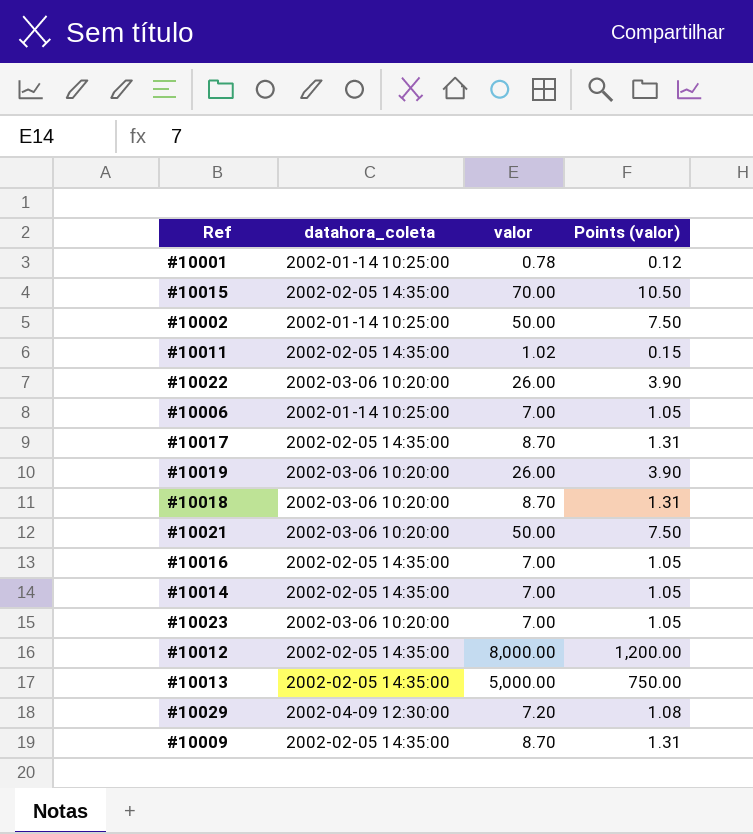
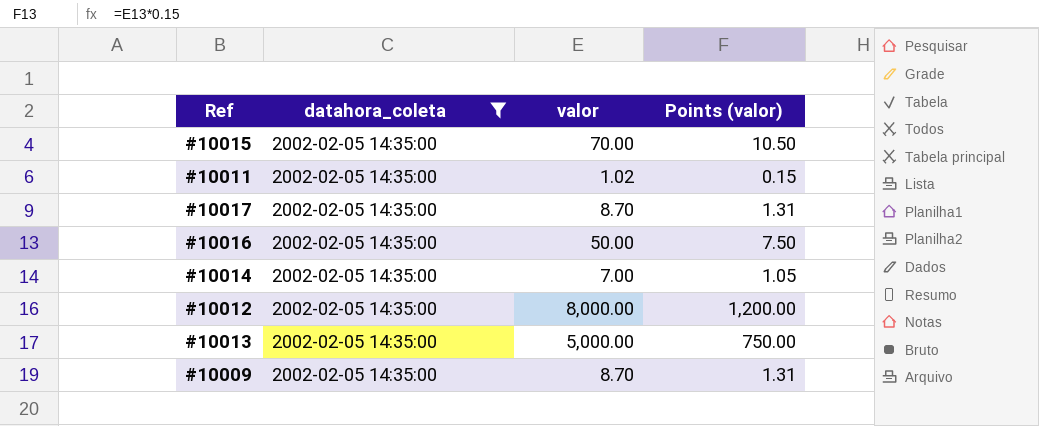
filter: none -> datahora_coleta = 2002-02-05 14:35:00
#10016 | valor: 7.00 -> 50.00
#10016 | Points (valor): 1.05 -> 7.50

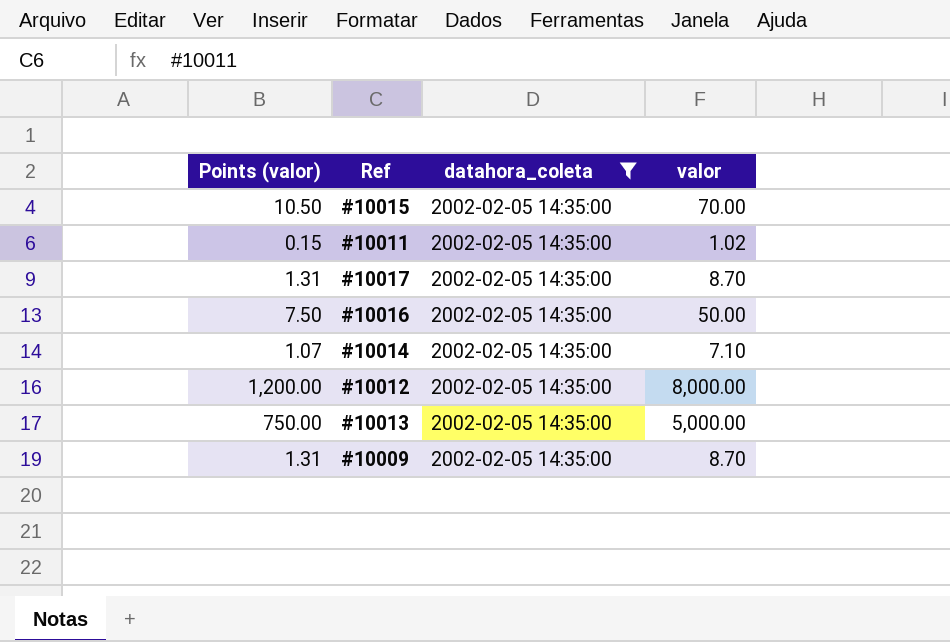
column Points (valor) | position: 4 -> 1
#10014 | Points (valor): 1.05 -> 1.07
#10014 | valor: 7.00 -> 7.10

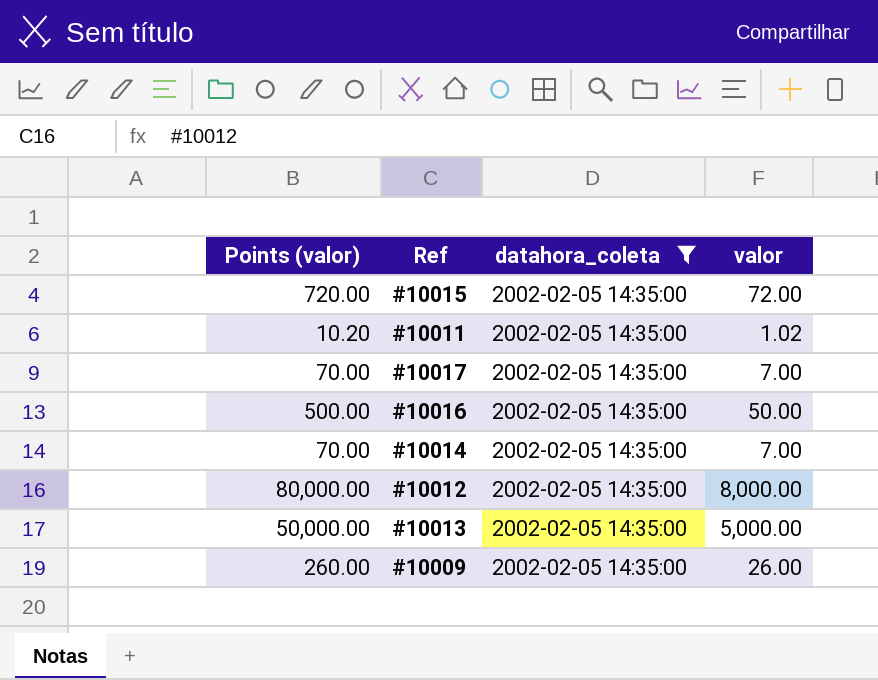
column Points (valor) | formula: [valor] * 0.15 -> [valor] * 10
#10015 | valor: 70.00 -> 72.00
#10017 | valor: 8.70 -> 7.00
#10014 | valor: 7.10 -> 7.00
#10009 | valor: 8.70 -> 26.00

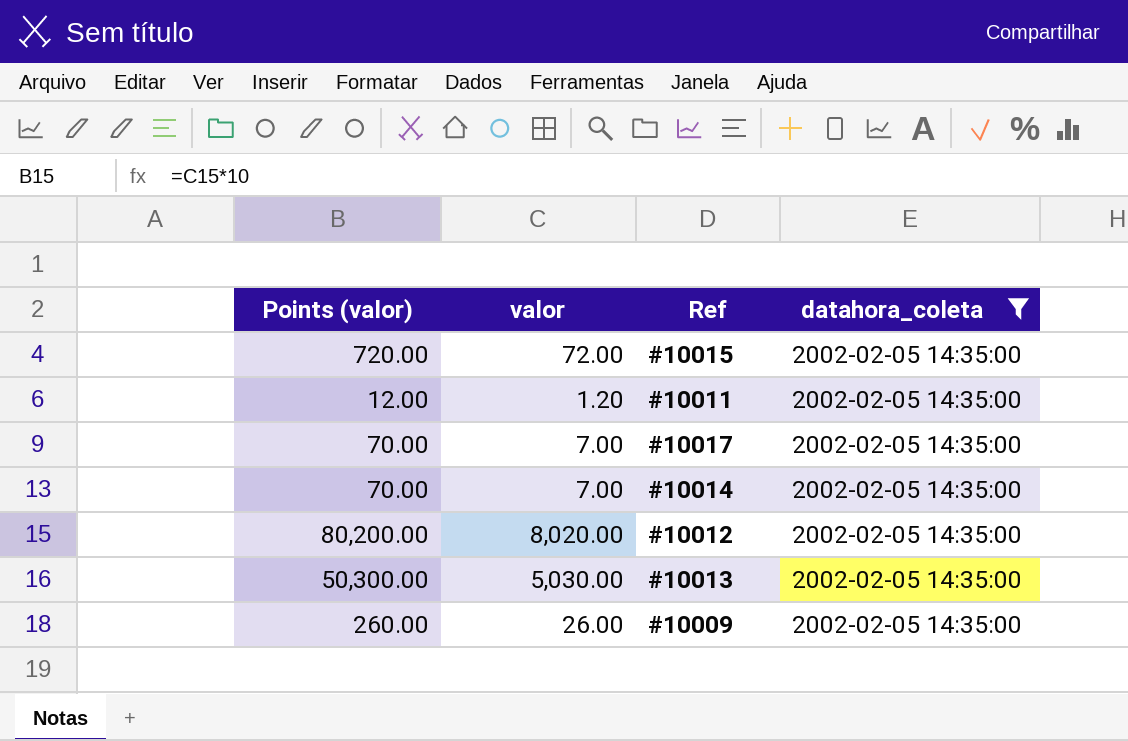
column valor | position: 4 -> 2
row #10016: 500.00 | 2002-02-05 14:35:00 | 50.00 -> none
#10011 | Points (valor): 10.20 -> 12.00
#10011 | valor: 1.02 -> 1.20
#10012 | Points (valor): 80,000.00 -> 80,200.00
#10012 | valor: 8,000.00 -> 8,020.00
#10013 | Points (valor): 50,000.00 -> 50,300.00
#10013 | valor: 5,000.00 -> 5,030.00

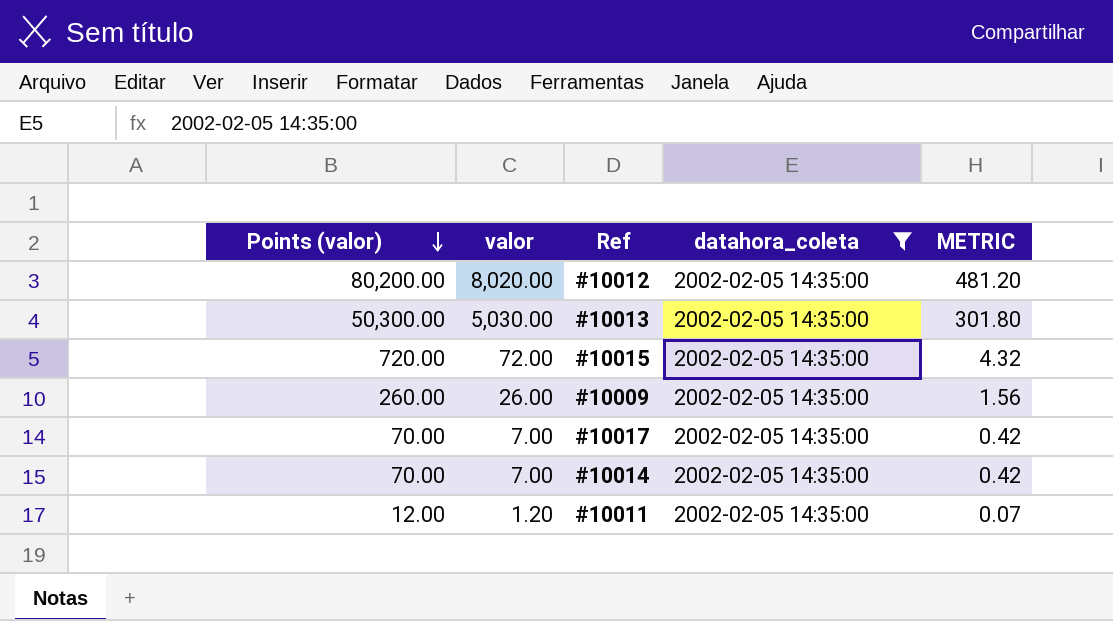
row order: none -> Points (valor) descending
column METRIC | formula: none -> [valor] * 0.06

